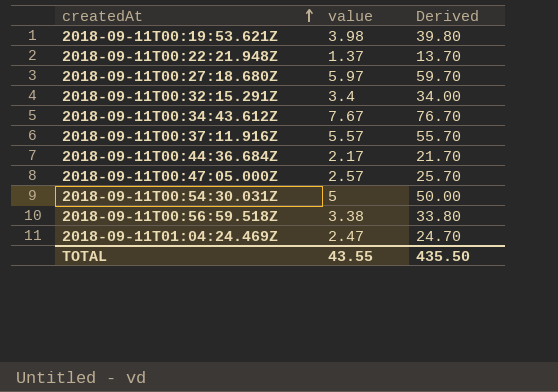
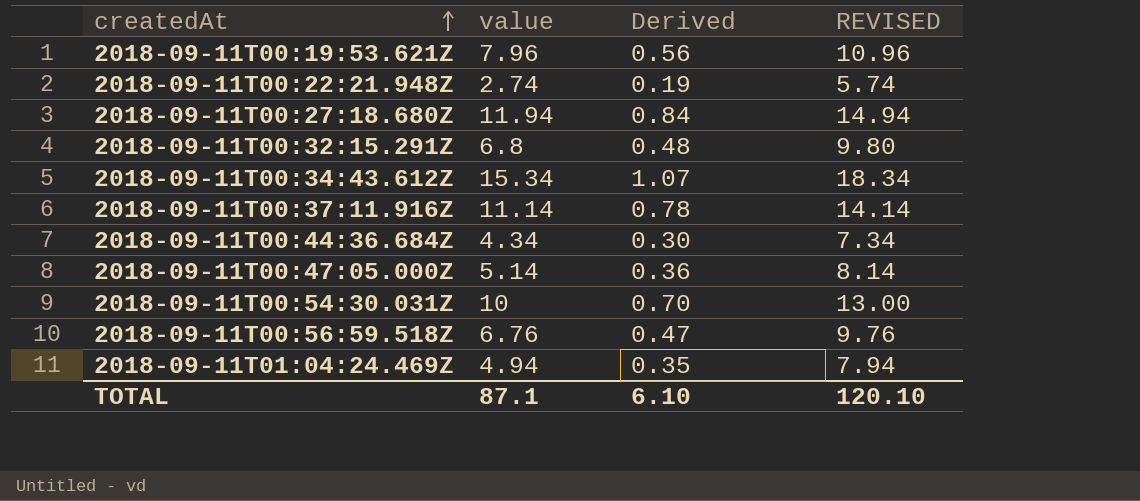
column Derived | formula: [value] * 10 -> [value] * 0.07
column REVISED | formula: none -> [value] + 3
2018-09-11T00:19:53.621Z | value: 3.98 -> 7.96
2018-09-11T00:22:21.948Z | value: 1.37 -> 2.74
2018-09-11T00:27:18.680Z | value: 5.97 -> 11.94
2018-09-11T00:32:15.291Z | value: 3.4 -> 6.8
2018-09-11T00:34:43.612Z | value: 7.67 -> 15.34
2018-09-11T00:37:11.916Z | value: 5.57 -> 11.14
2018-09-11T00:44:36.684Z | value: 2.17 -> 4.34
2018-09-11T00:47:05.000Z | value: 2.57 -> 5.14
2018-09-11T00:54:30.031Z | value: 5 -> 10
2018-09-11T00:56:59.518Z | value: 3.38 -> 6.76
2018-09-11T01:04:24.469Z | value: 2.47 -> 4.94
TOTAL | value: 43.55 -> 87.1
TOTAL | Derived: 435.50 -> 6.10

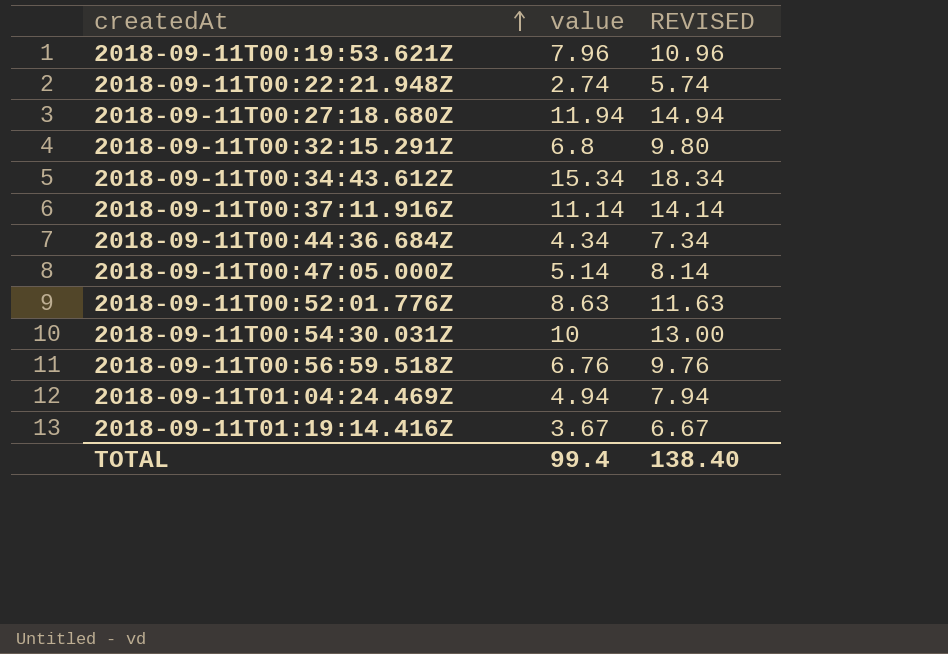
column Derived | formula: [value] * 0.07 -> none
row 2018-09-11T00:52:01.776Z: none -> 8.63 | 11.63
row 2018-09-11T01:19:14.416Z: none -> 3.67 | 6.67
TOTAL | value: 87.1 -> 99.4
TOTAL | REVISED: 120.10 -> 138.40

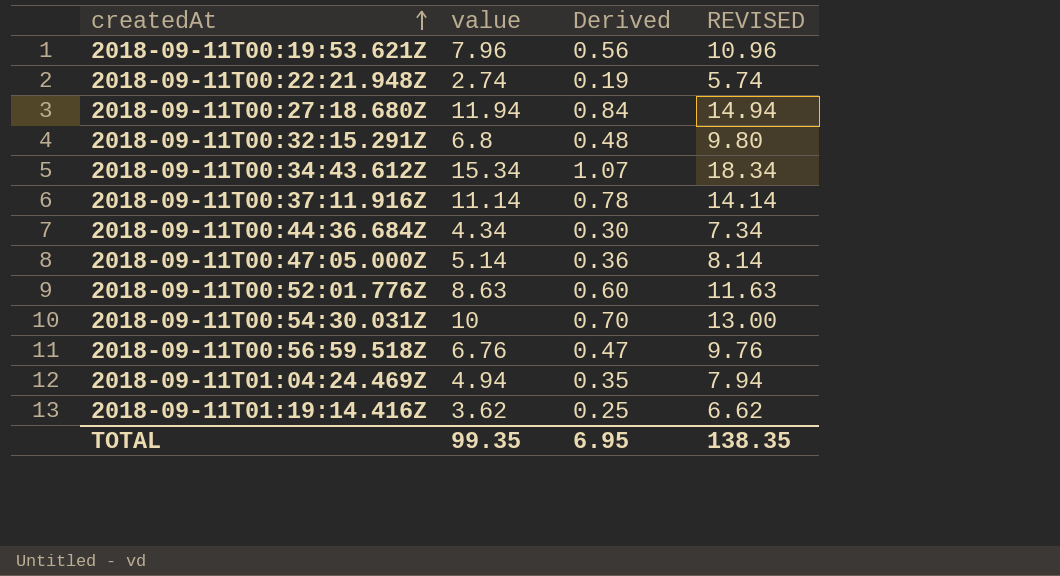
column Derived | formula: none -> [value] * 0.07
2018-09-11T01:19:14.416Z | value: 3.67 -> 3.62
2018-09-11T01:19:14.416Z | REVISED: 6.67 -> 6.62
TOTAL | value: 99.4 -> 99.35
TOTAL | REVISED: 138.40 -> 138.35

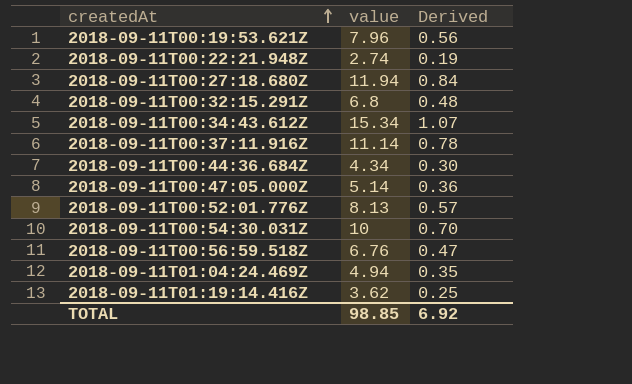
column REVISED | formula: [value] + 3 -> none
2018-09-11T00:52:01.776Z | value: 8.63 -> 8.13
2018-09-11T00:52:01.776Z | Derived: 0.60 -> 0.57
TOTAL | value: 99.35 -> 98.85
TOTAL | Derived: 6.95 -> 6.92

